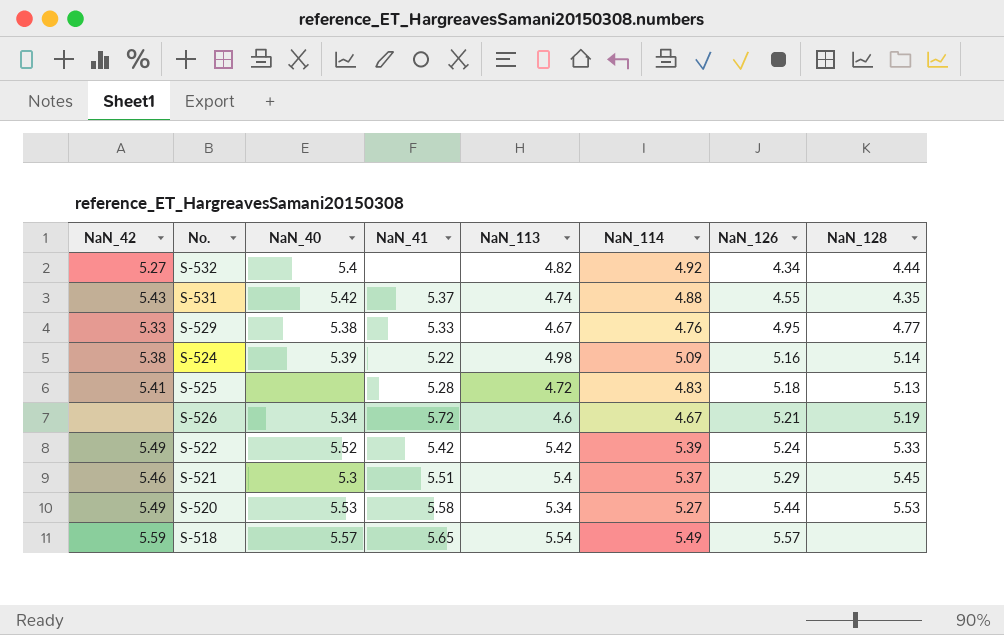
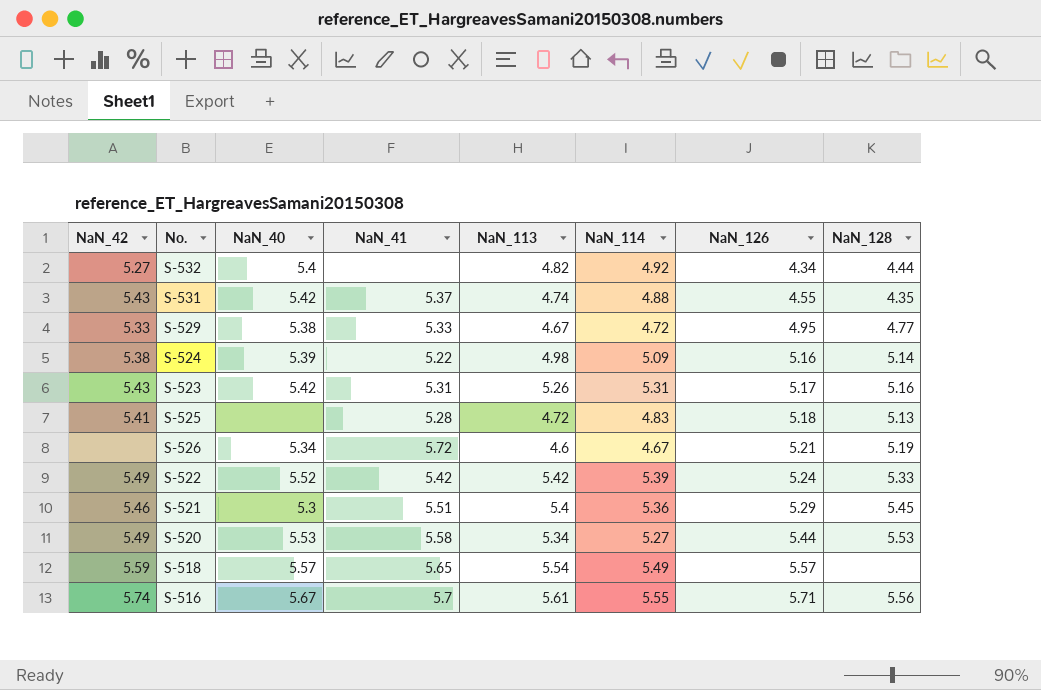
S-529 | NaN_114: 4.76 -> 4.72
row S-523: none -> 5.43 | 5.42 | 5.31 | 5.26 | 5.31 | 5.17 | 5.16
S-521 | NaN_114: 5.37 -> 5.36
row S-516: none -> 5.74 | 5.67 | 5.7 | 5.61 | 5.55 | 5.71 | 5.56

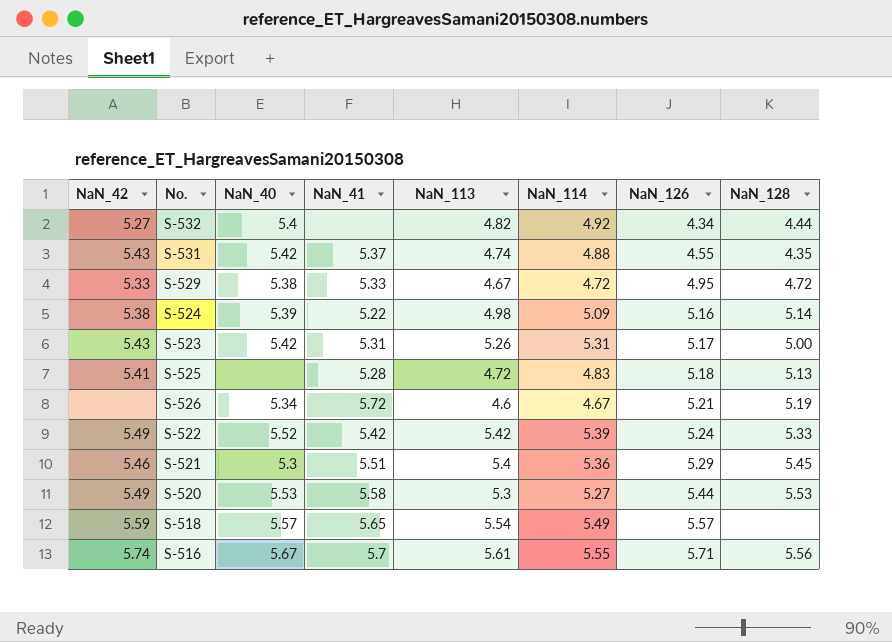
S-529 | NaN_128: 4.77 -> 4.72
S-523 | NaN_128: 5.16 -> 5.00
S-520 | NaN_113: 5.34 -> 5.3

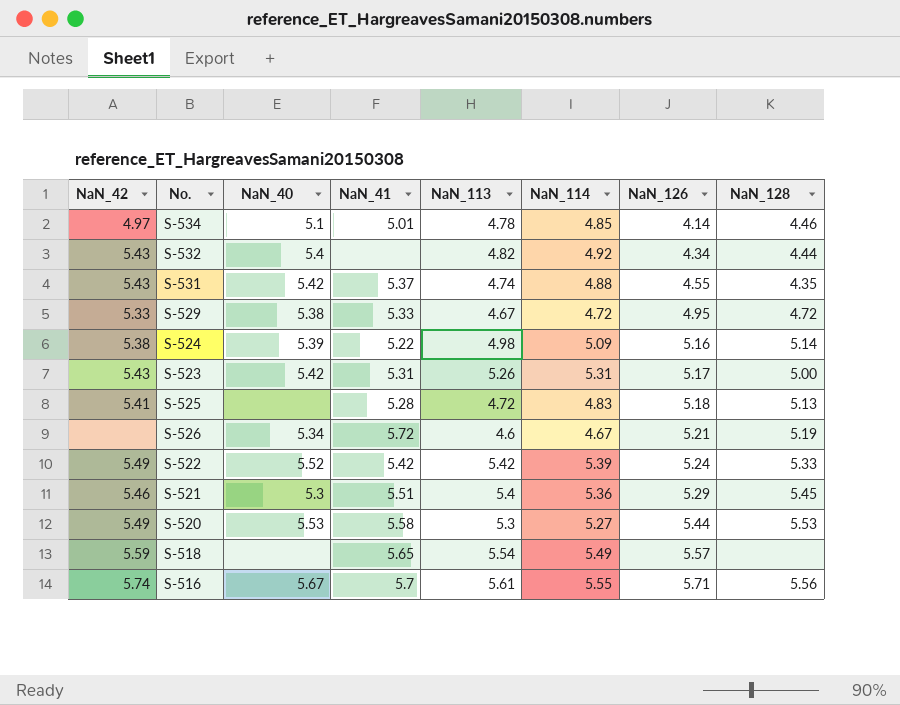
row S-534: none -> 4.97 | 5.1 | 5.01 | 4.78 | 4.85 | 4.14 | 4.46
S-532 | NaN_42: 5.27 -> 5.43
S-518 | NaN_40: 5.57 -> none

